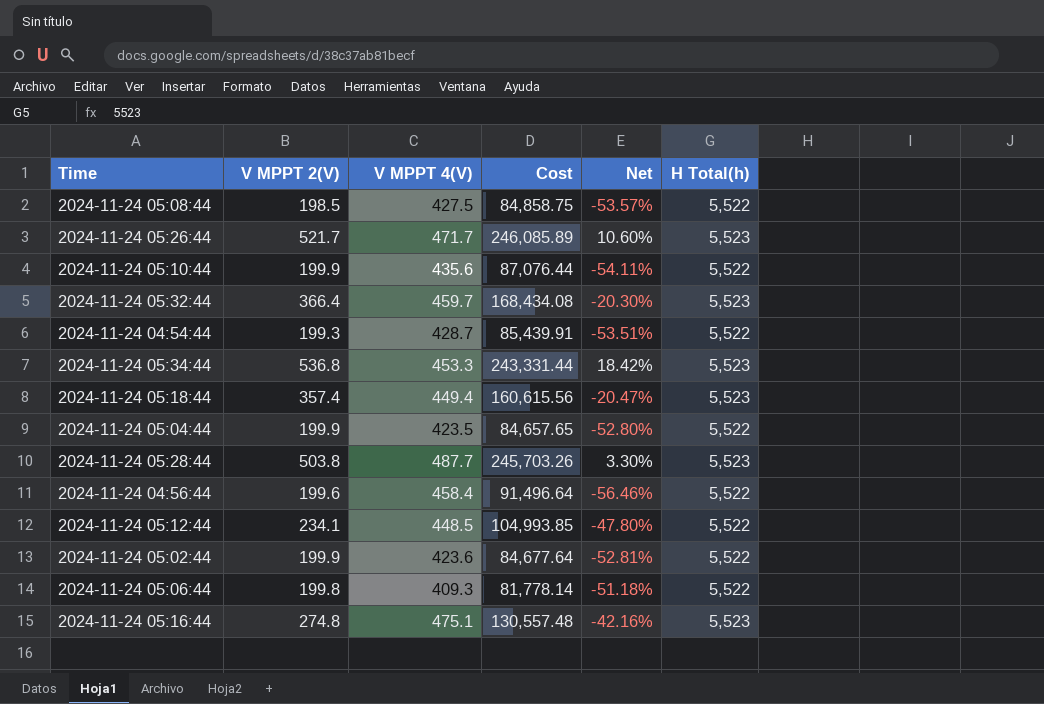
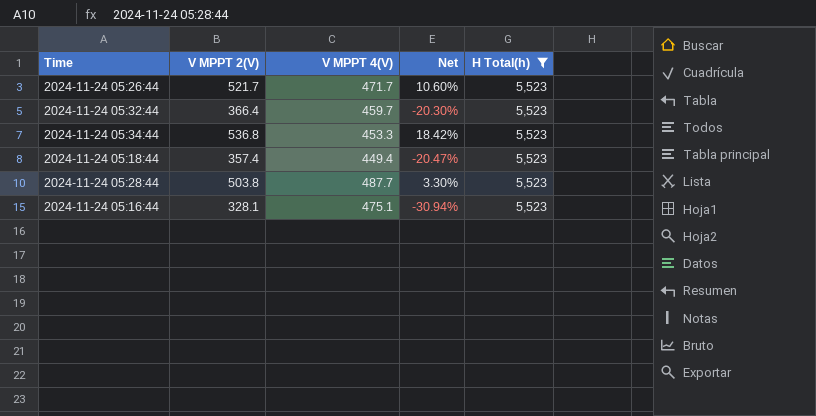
filter: none -> H Total(h) = 5,523
column Cost | formula: [V MPPT 2(V)] * [V MPPT 4(V)] -> none
2024-11-24 05:16:44 | V MPPT 2(V): 274.8 -> 328.1
2024-11-24 05:16:44 | Net: -42.16% -> -30.94%

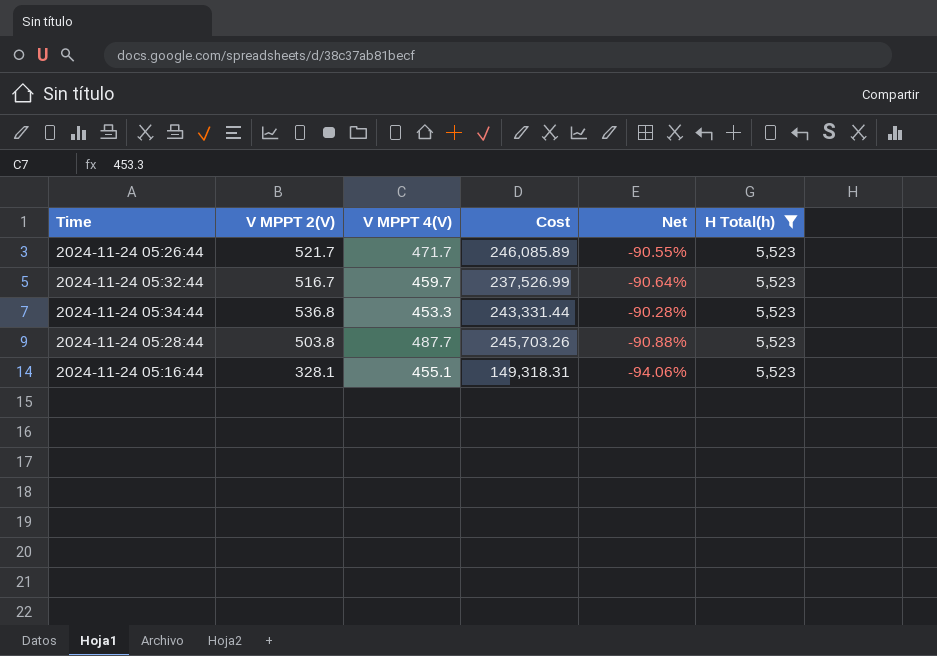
column Cost | formula: none -> [V MPPT 2(V)] * [V MPPT 4(V)]
column Net | formula: ([V MPPT 2(V)] - [V MPPT 4(V)]) / [V MPPT 4(V)] -> ([V MPPT 2(V)] - [H Total(h)]) / [H Total(h)]
row 2024-11-24 05:18:44: 357.4 | 449.4 | -20.47% | 5,523 -> none
2024-11-24 05:32:44 | V MPPT 2(V): 366.4 -> 516.7
2024-11-24 05:16:44 | V MPPT 4(V): 475.1 -> 455.1

